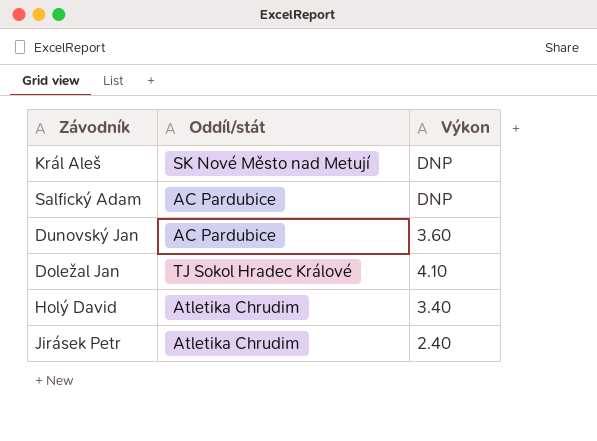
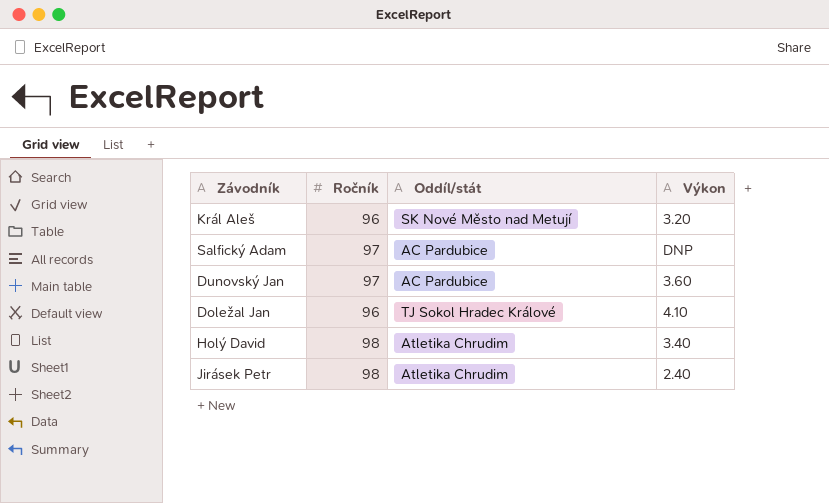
column Ročník | position: none -> 2
Král Aleš | Výkon: DNP -> 3.20

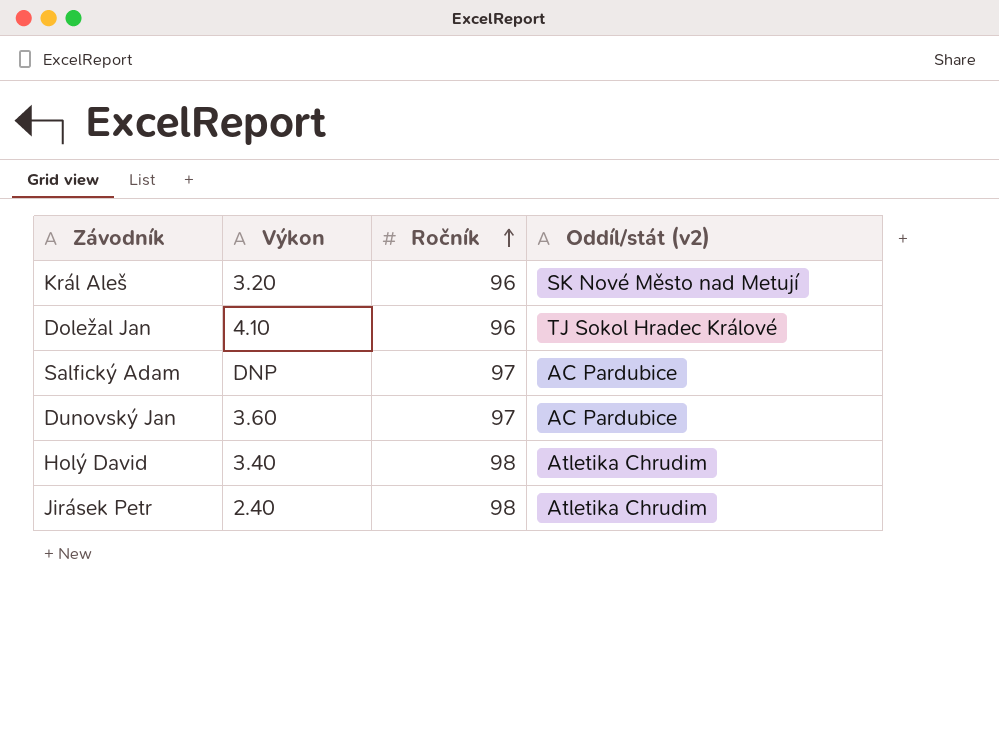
row order: none -> Ročník ascending
column Výkon | position: 4 -> 2
column name: Oddíl/stát -> Oddíl/stát (v2)

